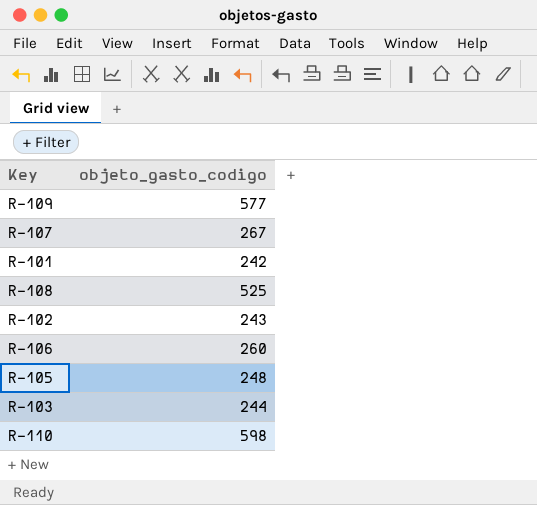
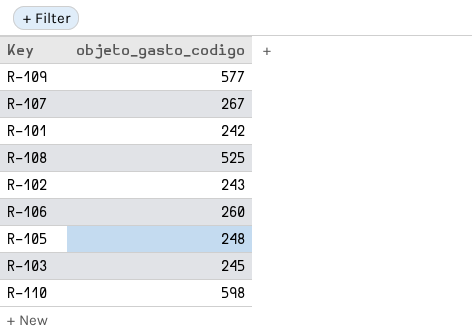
R-103 | objeto_gasto_codigo: 244 -> 245

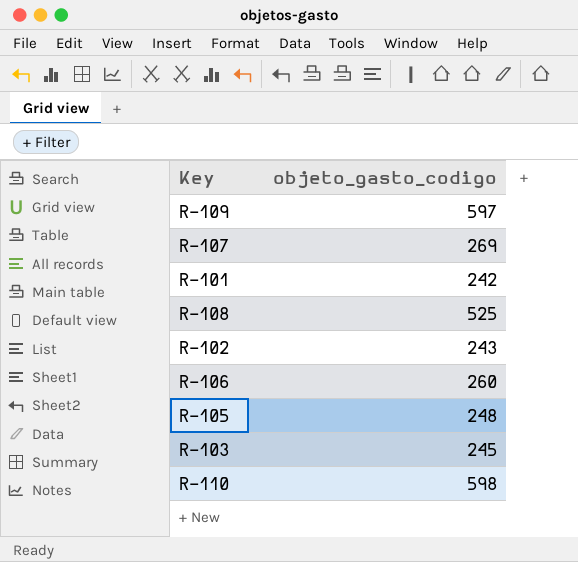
R-109 | objeto_gasto_codigo: 577 -> 597
R-107 | objeto_gasto_codigo: 267 -> 269

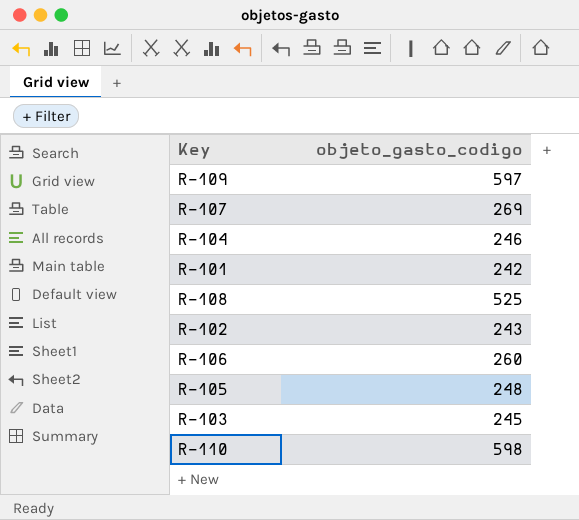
row R-104: none -> 246

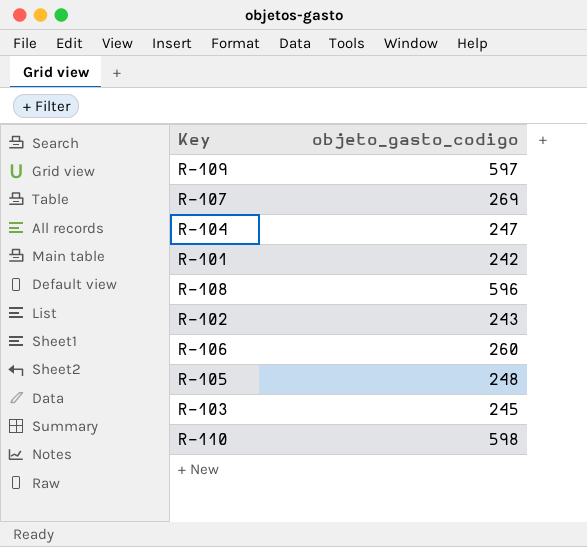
R-104 | objeto_gasto_codigo: 246 -> 247
R-108 | objeto_gasto_codigo: 525 -> 596

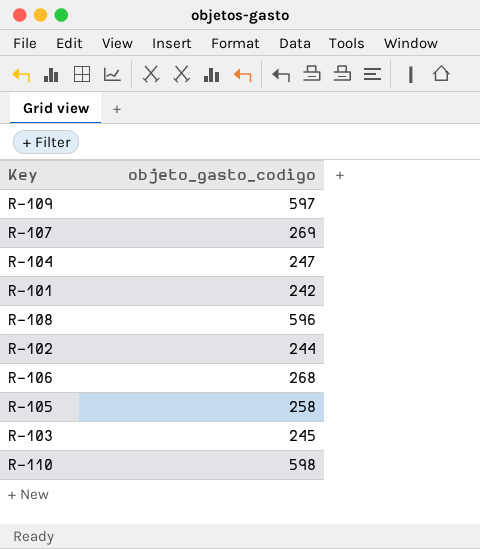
R-102 | objeto_gasto_codigo: 243 -> 244
R-106 | objeto_gasto_codigo: 260 -> 268
R-105 | objeto_gasto_codigo: 248 -> 258

